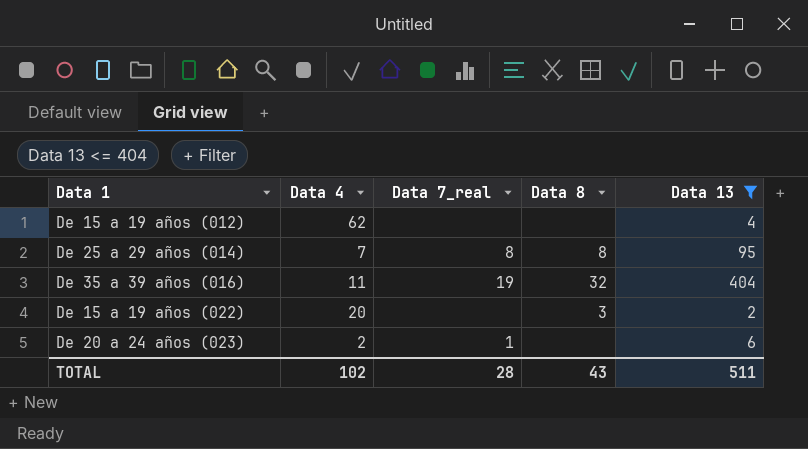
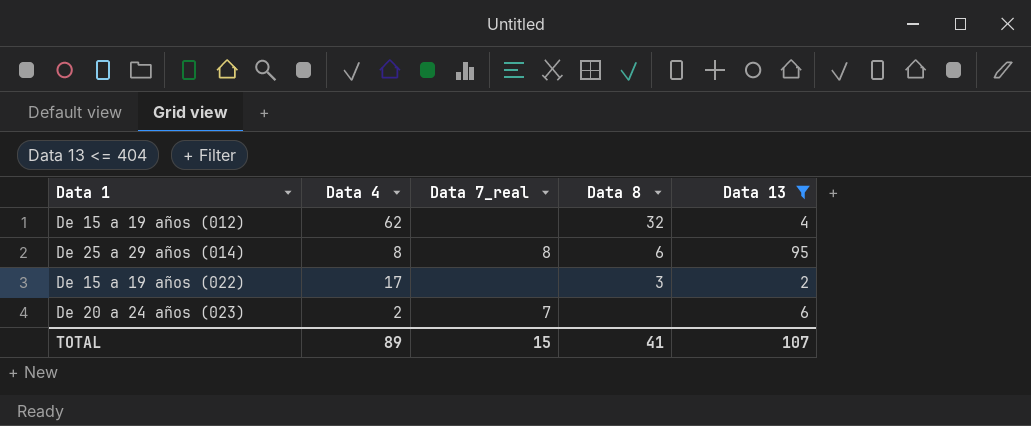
row De 35 a 39 años (016): 11 | 19 | 32 | 404 -> none
De 15 a 19 años (012) | Data 8: none -> 32
De 25 a 29 años (014) | Data 4: 7 -> 8
De 25 a 29 años (014) | Data 8: 8 -> 6
De 15 a 19 años (022) | Data 4: 20 -> 17
De 20 a 24 años (023) | Data 7_real: 1 -> 7
TOTAL | Data 4: 102 -> 89
TOTAL | Data 7_real: 28 -> 15
TOTAL | Data 8: 43 -> 41
TOTAL | Data 13: 511 -> 107

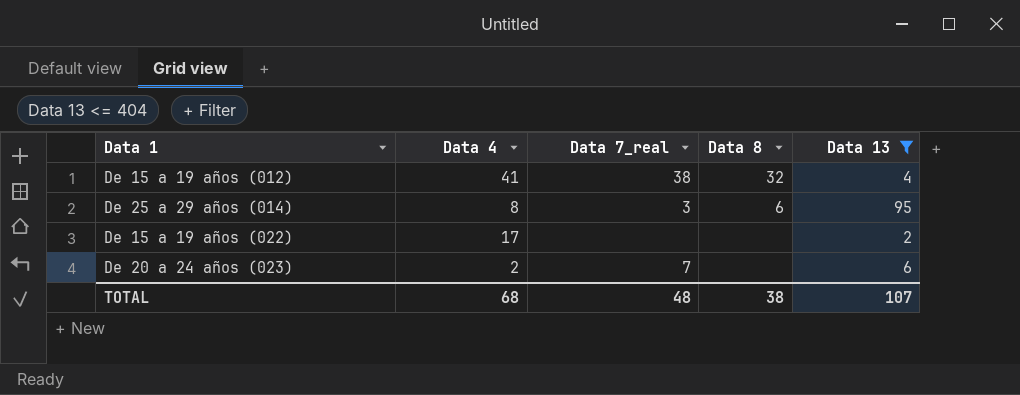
De 15 a 19 años (012) | Data 4: 62 -> 41
De 15 a 19 años (012) | Data 7_real: none -> 38
De 25 a 29 años (014) | Data 7_real: 8 -> 3
De 15 a 19 años (022) | Data 8: 3 -> none
TOTAL | Data 4: 89 -> 68
TOTAL | Data 7_real: 15 -> 48
TOTAL | Data 8: 41 -> 38

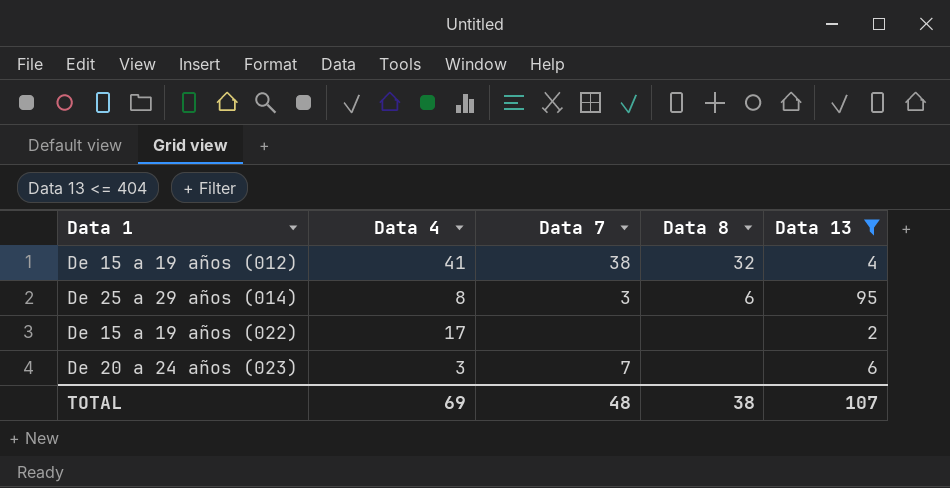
column name: Data 7_real -> Data 7
De 20 a 24 años (023) | Data 4: 2 -> 3
TOTAL | Data 4: 68 -> 69

